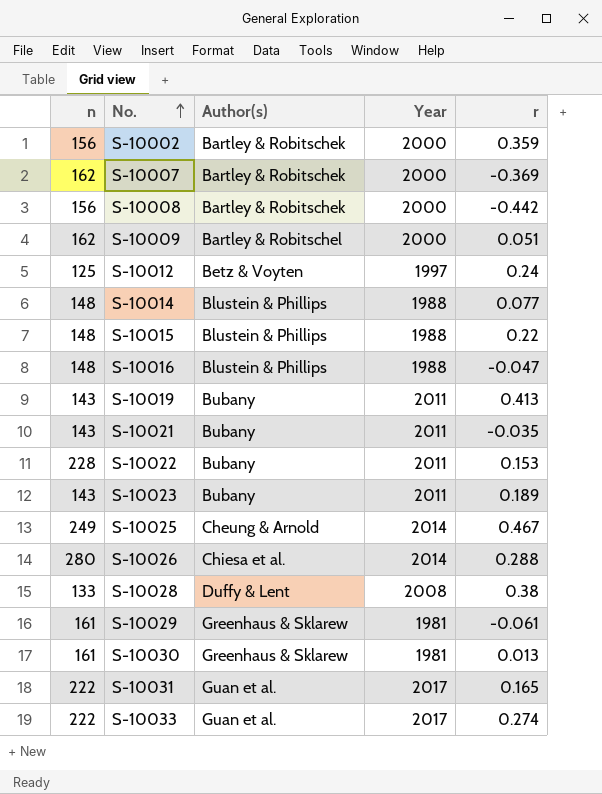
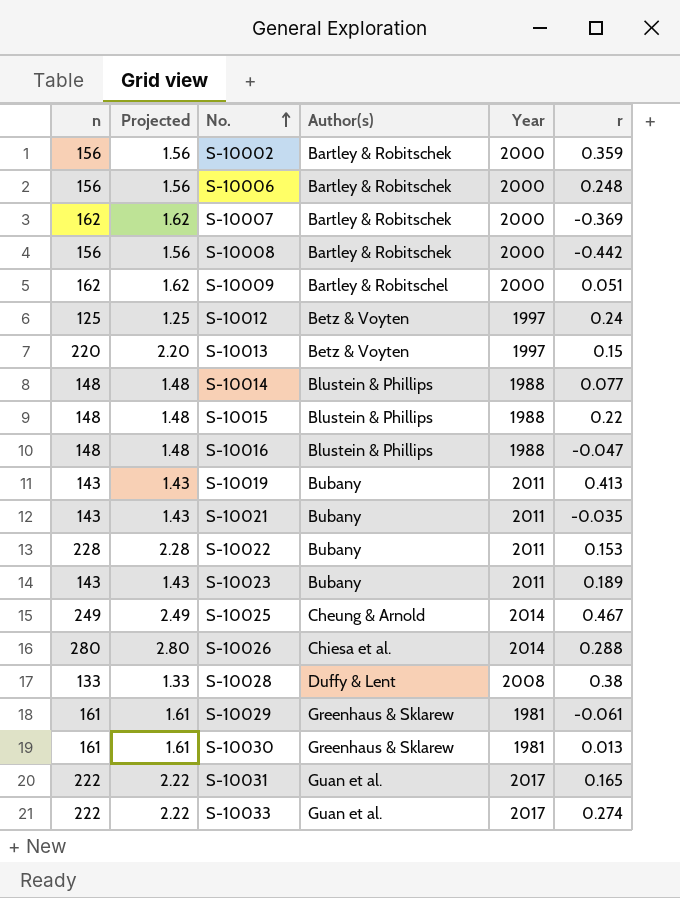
column Projected | formula: none -> [n] * 0.01
row S-10006: none -> 156 | 1.56 | Bartley & Robitschek | 2000 | 0.248
row S-10013: none -> 220 | 2.20 | Betz & Voyten | 1997 | 0.15

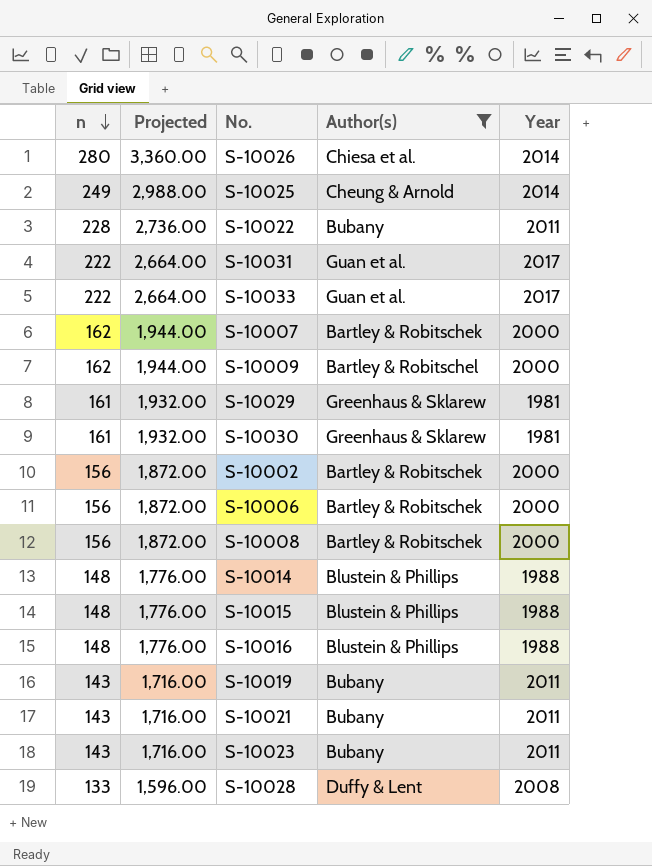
filter: none -> Author(s) != Betz & Voyten
row order: No. ascending -> n descending
column r | position: 6 -> none
column Projected | formula: [n] * 0.01 -> [n] * 12

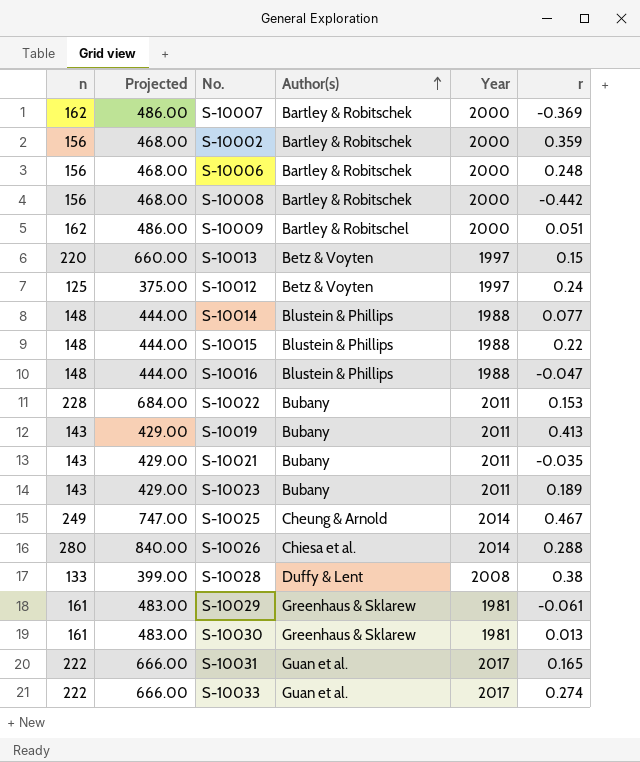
filter: Author(s) != Betz & Voyten -> none
row order: n descending -> Author(s) ascending
column Projected | formula: [n] * 12 -> [n] * 3
column r | position: none -> 6

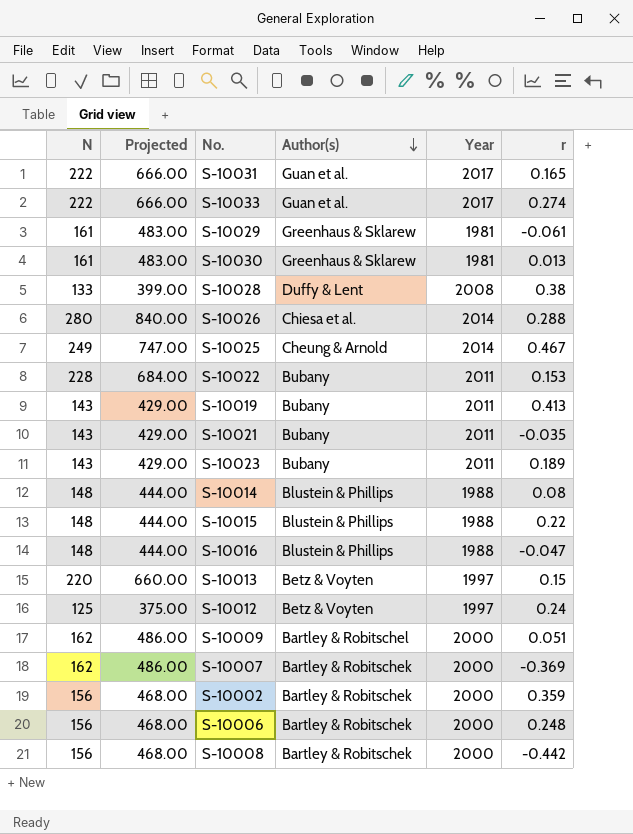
row order: Author(s) ascending -> Author(s) descending
column name: n -> N
S-10014 | r: 0.077 -> 0.08

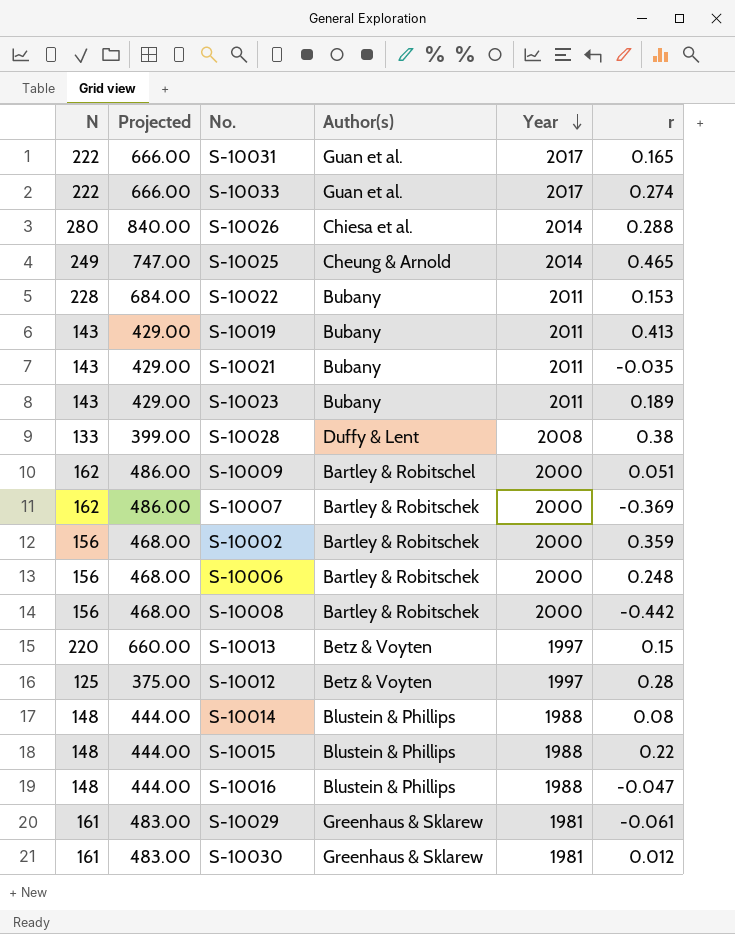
row order: Author(s) descending -> Year descending
S-10025 | r: 0.467 -> 0.465
S-10012 | r: 0.24 -> 0.28
S-10030 | r: 0.013 -> 0.012

